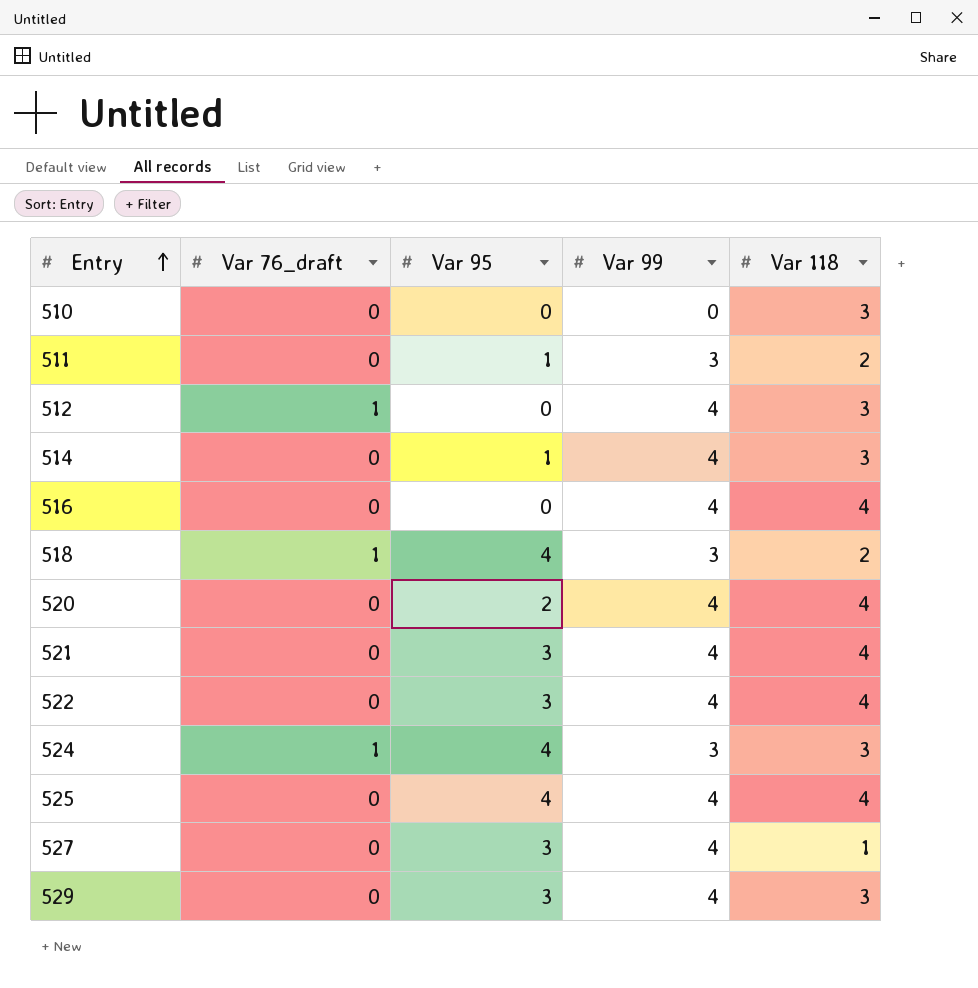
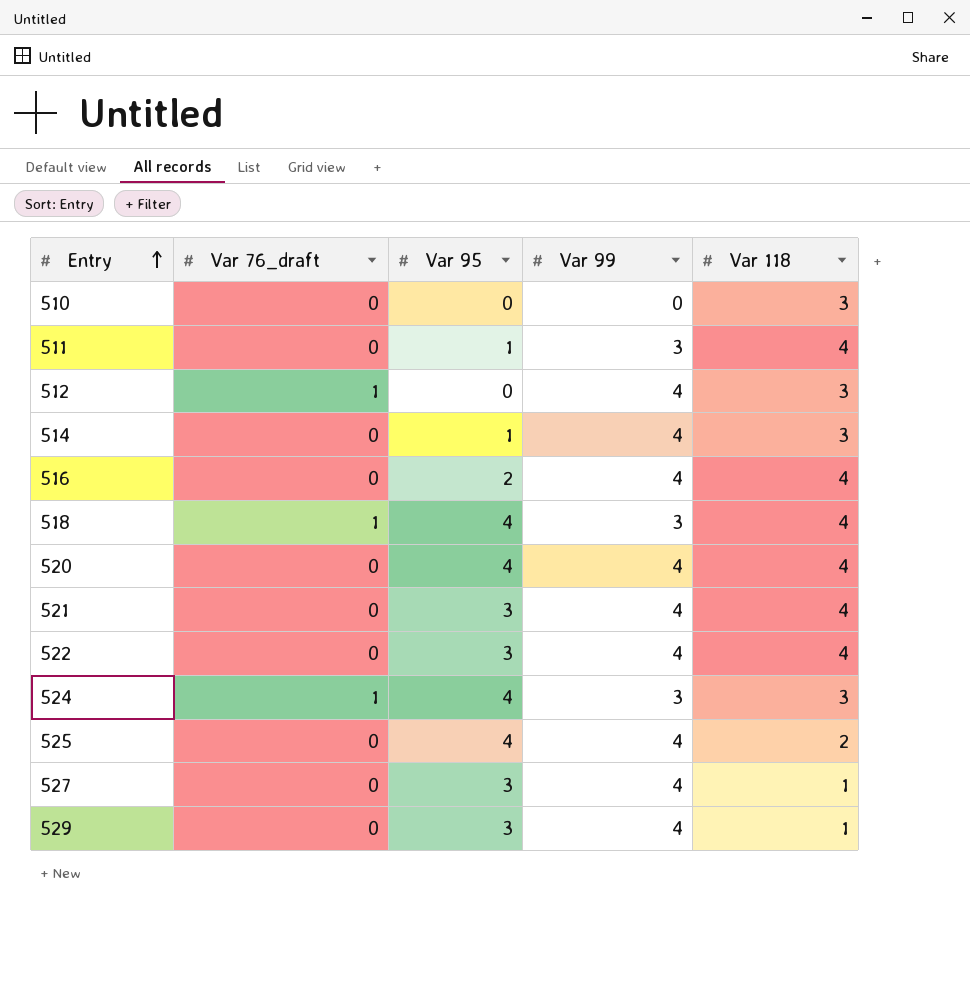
511 | Var 118: 2 -> 4
516 | Var 95: 0 -> 2
518 | Var 118: 2 -> 4
520 | Var 95: 2 -> 4
525 | Var 118: 4 -> 2
529 | Var 118: 3 -> 1

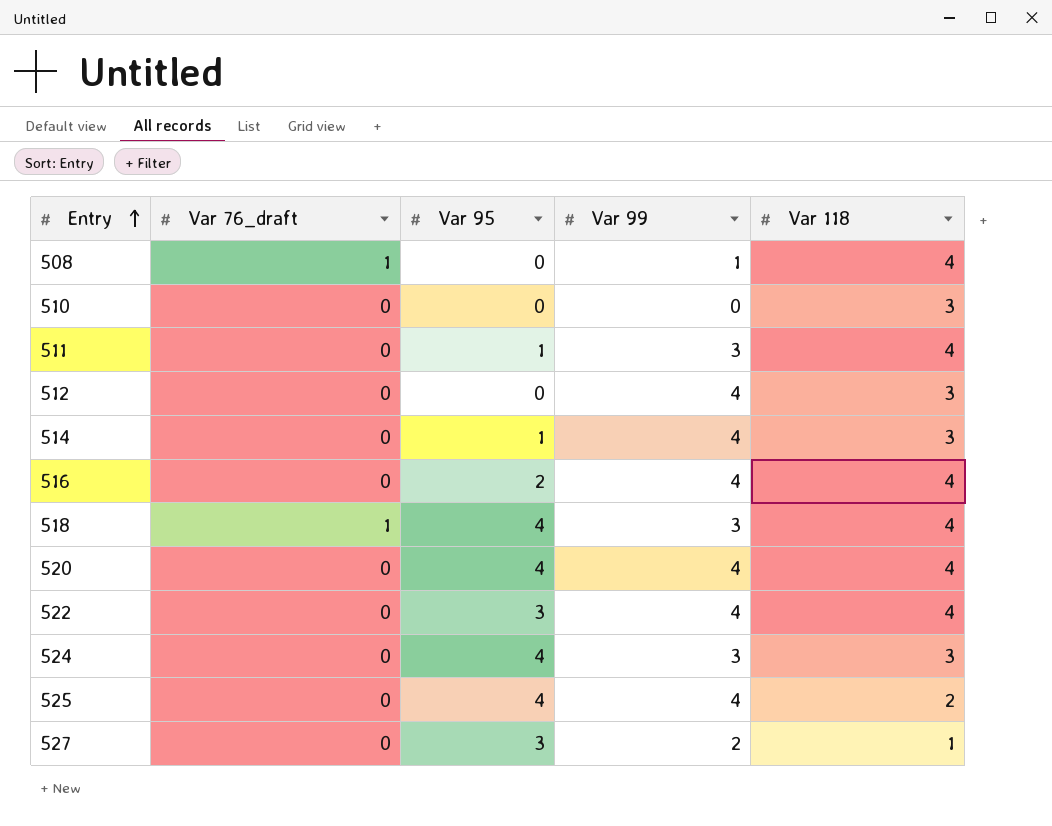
row 521: 0 | 3 | 4 | 4 -> none
row 529: 0 | 3 | 4 | 1 -> none
row 508: none -> 1 | 0 | 1 | 4
512 | Var 76_draft: 1 -> 0
524 | Var 76_draft: 1 -> 0
527 | Var 99: 4 -> 2

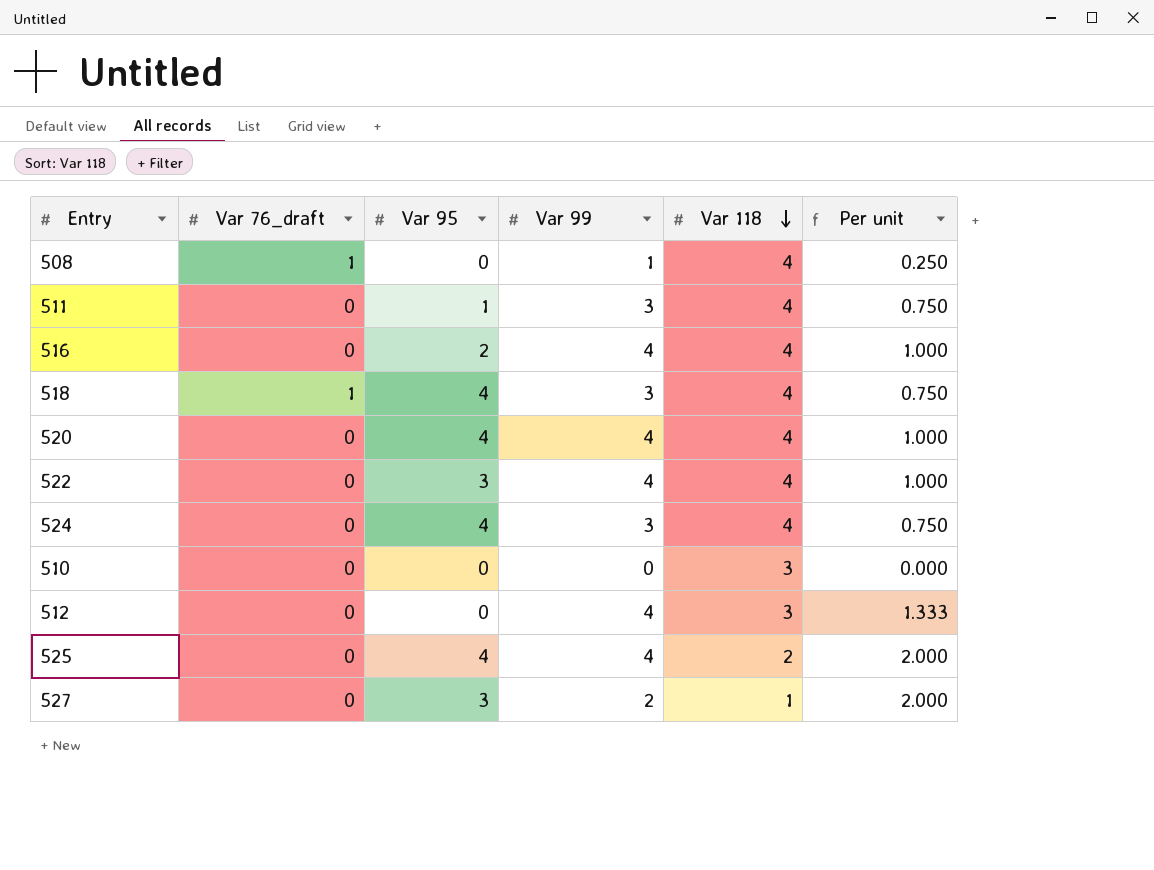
row order: Entry ascending -> Var 118 descending
column Per unit | formula: none -> [Var 99] / [Var 118]
row 514: 0 | 1 | 4 | 3 -> none
524 | Var 118: 3 -> 4

